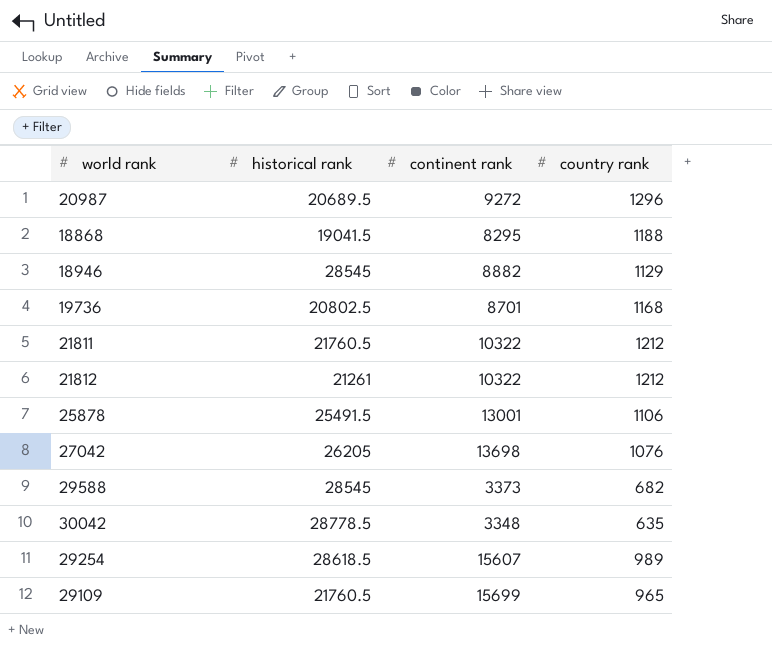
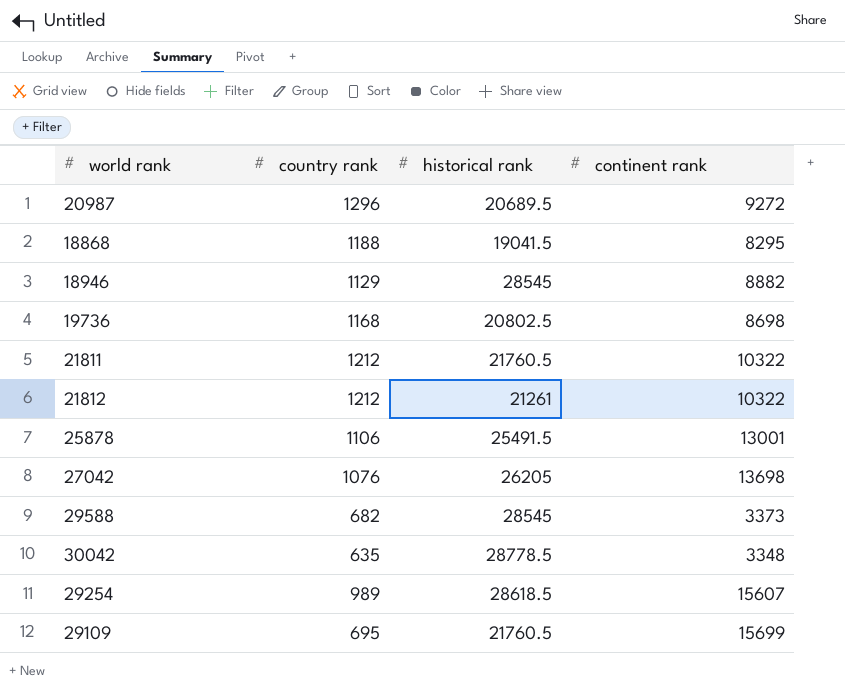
column country rank | position: 4 -> 2
19736 | continent rank: 8701 -> 8698
29109 | country rank: 965 -> 695

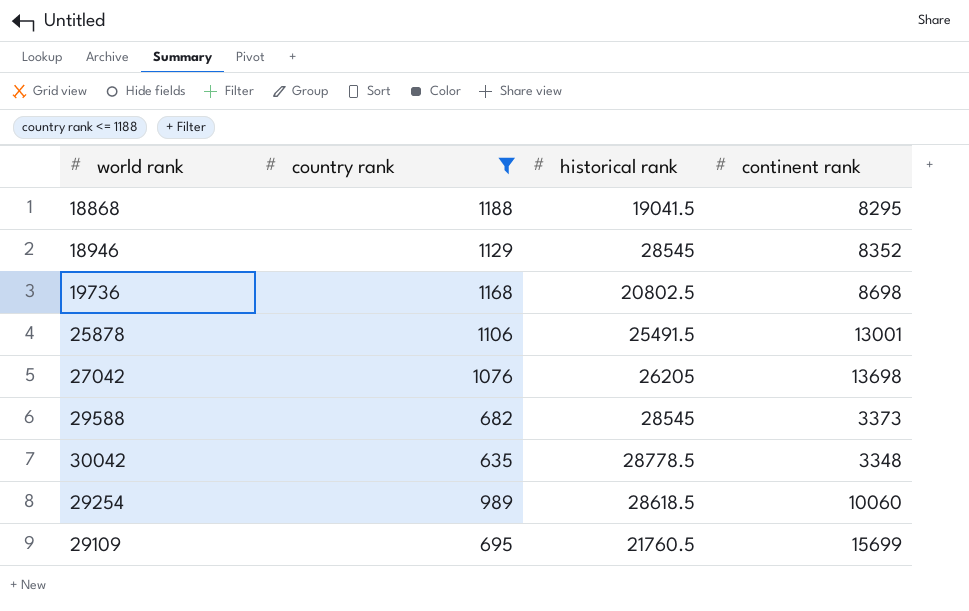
filter: none -> country rank <= 1188
18946 | continent rank: 8882 -> 8352
29254 | continent rank: 15607 -> 10060

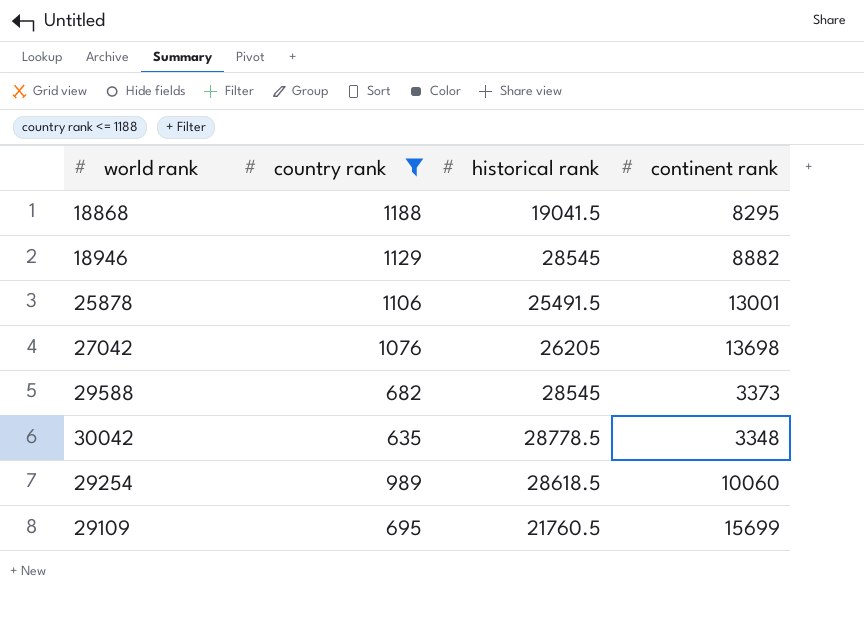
row 19736: 1168 | 20802.5 | 8698 -> none
18946 | continent rank: 8352 -> 8882

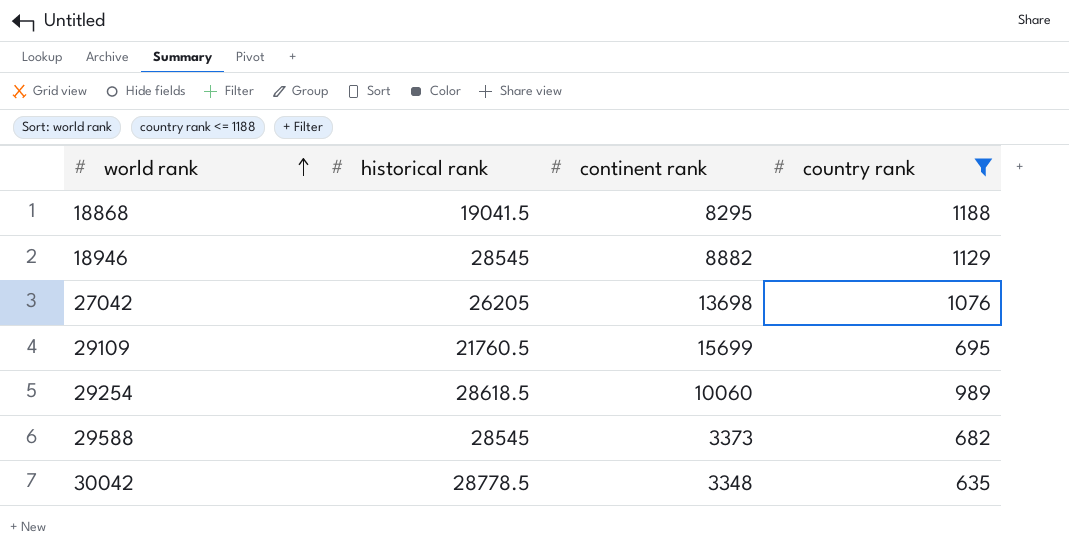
row order: none -> world rank ascending
column country rank | position: 2 -> 4
row 25878: 1106 | 25491.5 | 13001 -> none

